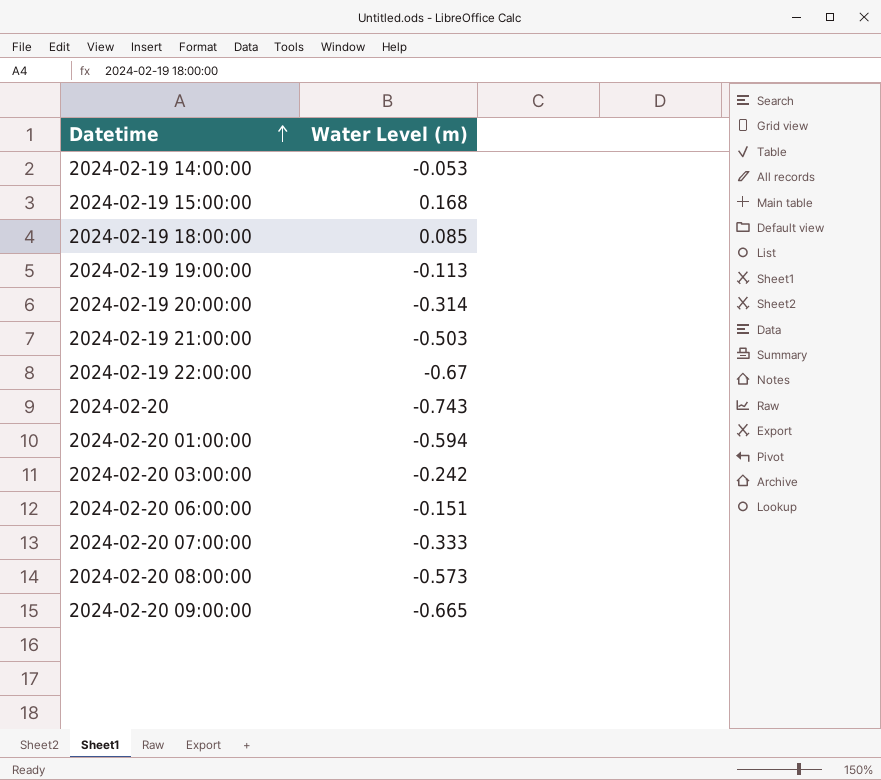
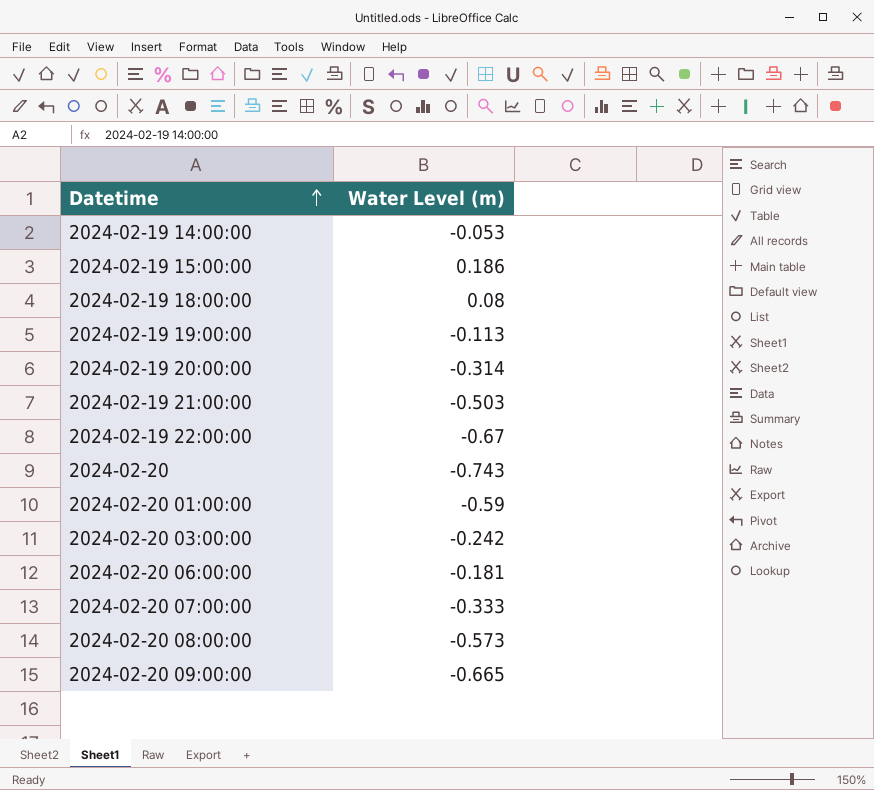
2024-02-19 15:00:00 | Water Level (m): 0.168 -> 0.186
2024-02-19 18:00:00 | Water Level (m): 0.085 -> 0.08
2024-02-20 01:00:00 | Water Level (m): -0.594 -> -0.59
2024-02-20 06:00:00 | Water Level (m): -0.151 -> -0.181

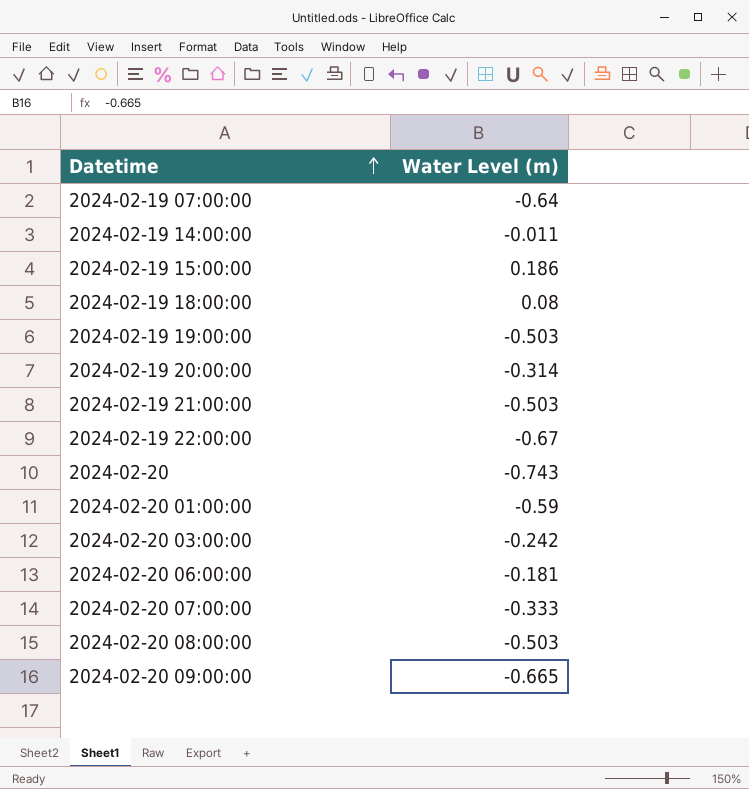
row 2024-02-19 07:00:00: none -> -0.64
2024-02-19 14:00:00 | Water Level (m): -0.053 -> -0.011
2024-02-19 19:00:00 | Water Level (m): -0.113 -> -0.503
2024-02-20 08:00:00 | Water Level (m): -0.573 -> -0.503

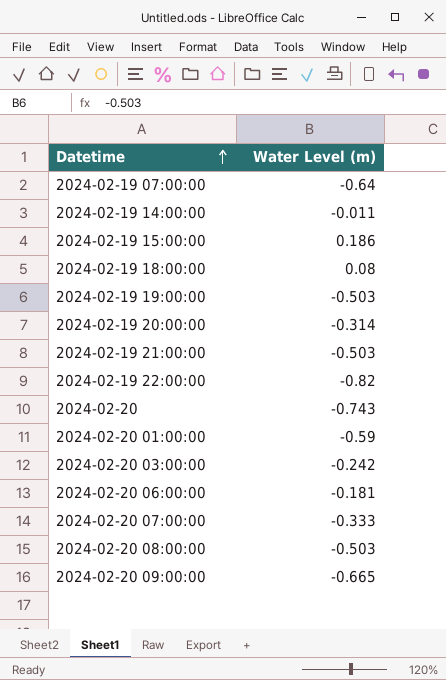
2024-02-19 22:00:00 | Water Level (m): -0.67 -> -0.82

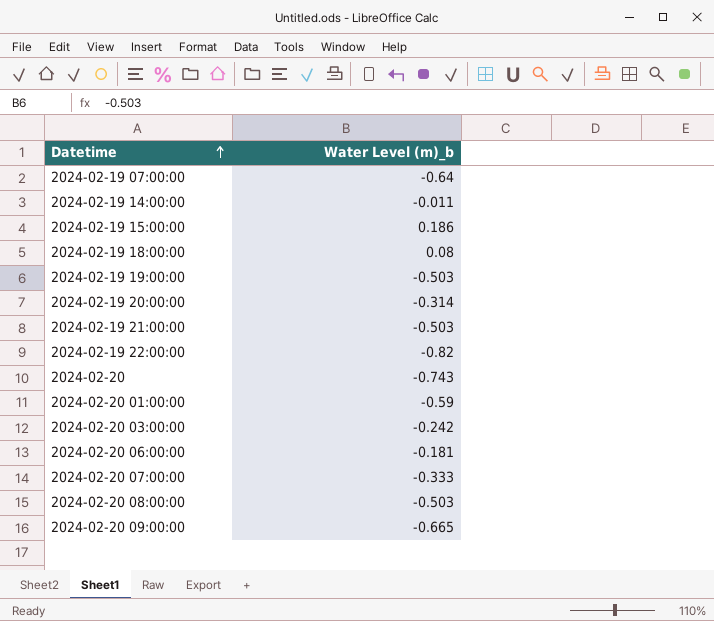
column name: Water Level (m) -> Water Level (m)_b

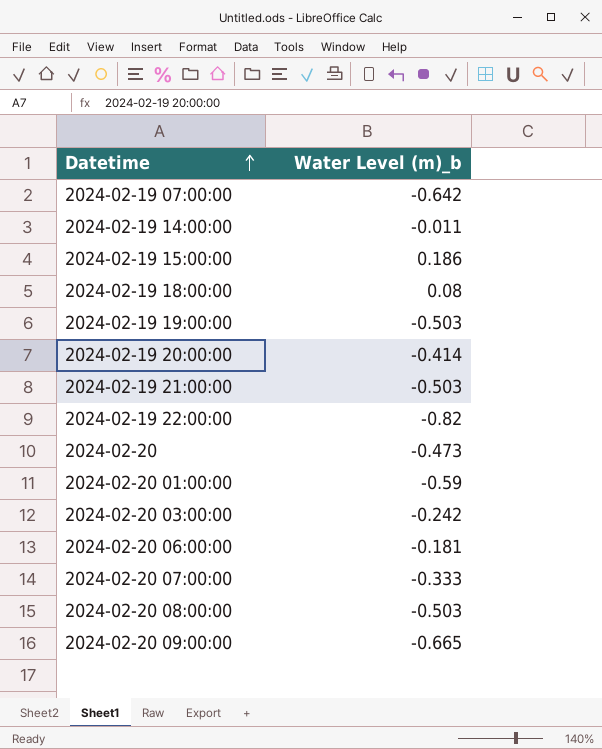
2024-02-19 07:00:00 | Water Level (m)_b: -0.64 -> -0.642
2024-02-19 20:00:00 | Water Level (m)_b: -0.314 -> -0.414
2024-02-20 | Water Level (m)_b: -0.743 -> -0.473

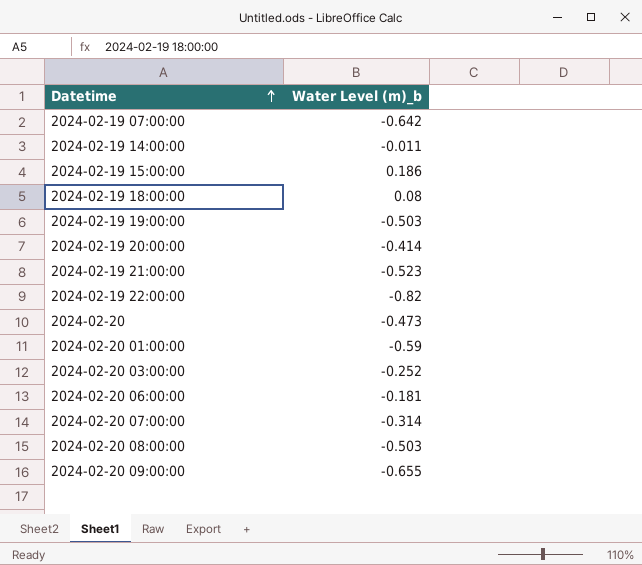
2024-02-19 21:00:00 | Water Level (m)_b: -0.503 -> -0.523
2024-02-20 03:00:00 | Water Level (m)_b: -0.242 -> -0.252
2024-02-20 07:00:00 | Water Level (m)_b: -0.333 -> -0.314
2024-02-20 09:00:00 | Water Level (m)_b: -0.665 -> -0.655

